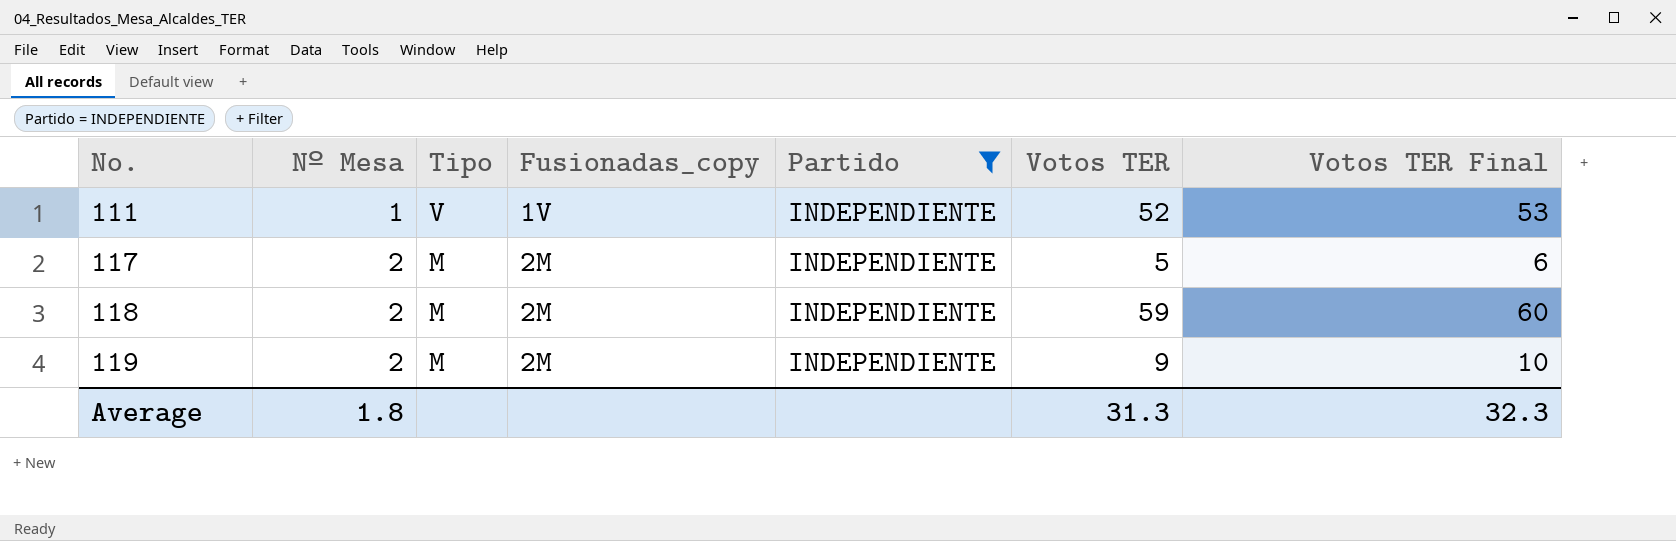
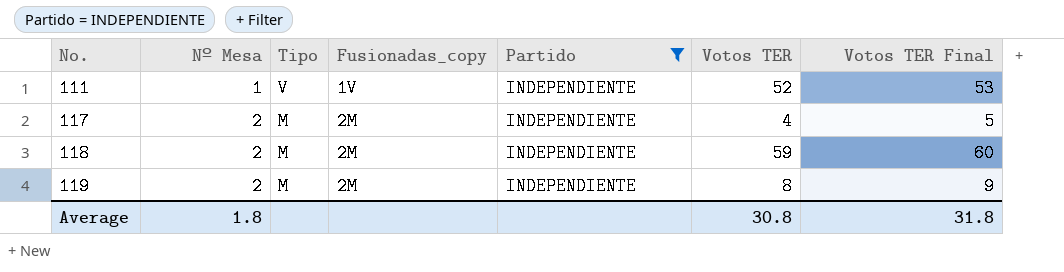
117 | Votos TER: 5 -> 4
117 | Votos TER Final: 6 -> 5
119 | Votos TER: 9 -> 8
119 | Votos TER Final: 10 -> 9
Average | Votos TER: 31.3 -> 30.8
Average | Votos TER Final: 32.3 -> 31.8

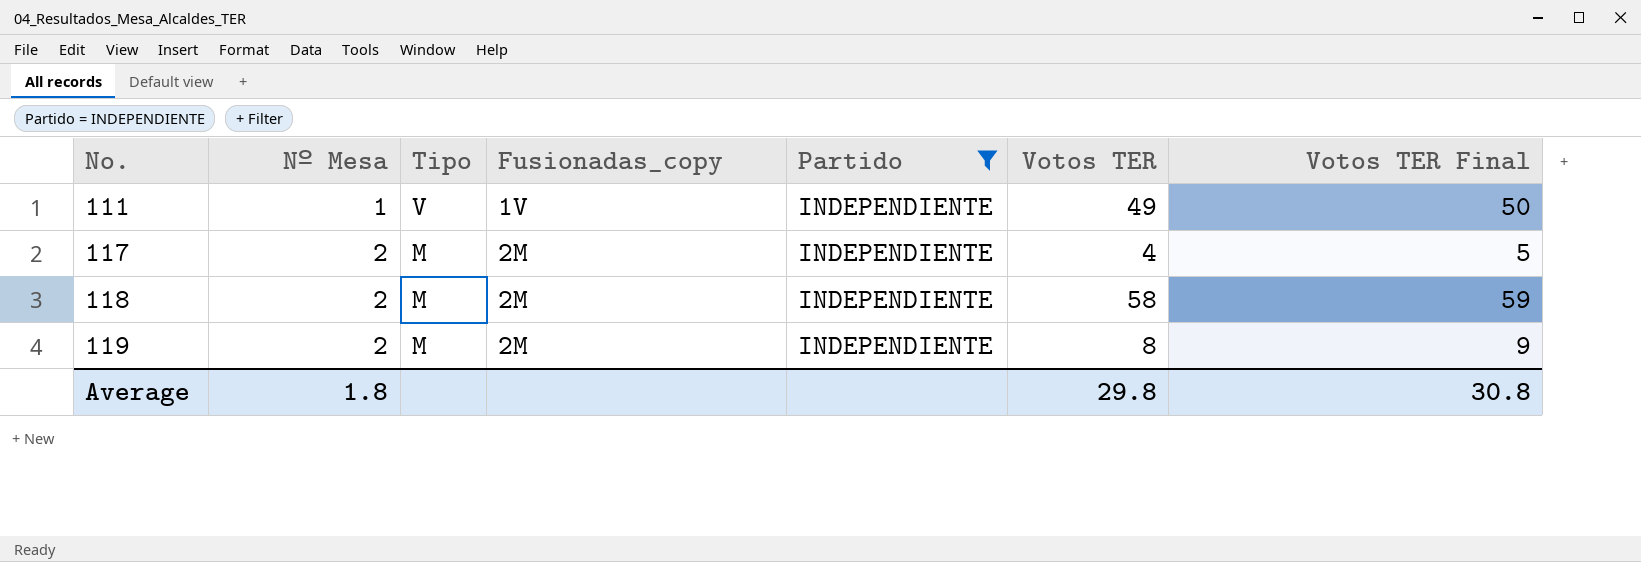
111 | Votos TER: 52 -> 49
111 | Votos TER Final: 53 -> 50
118 | Votos TER: 59 -> 58
118 | Votos TER Final: 60 -> 59
Average | Votos TER: 30.8 -> 29.8
Average | Votos TER Final: 31.8 -> 30.8

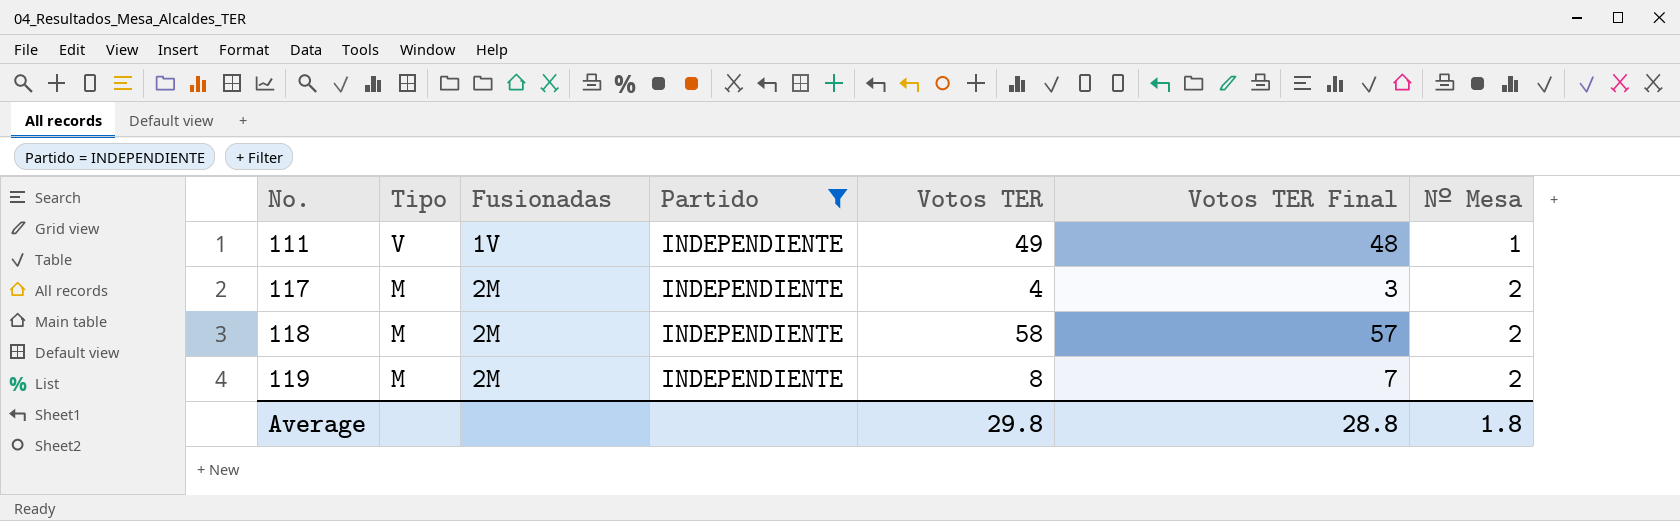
column name: Fusionadas_copy -> Fusionadas
column Votos TER Final | formula: [Votos TER] + 1 -> [Votos TER] - 1
column Nº Mesa | position: 2 -> 7
Average | Votos TER Final: 30.8 -> 28.8

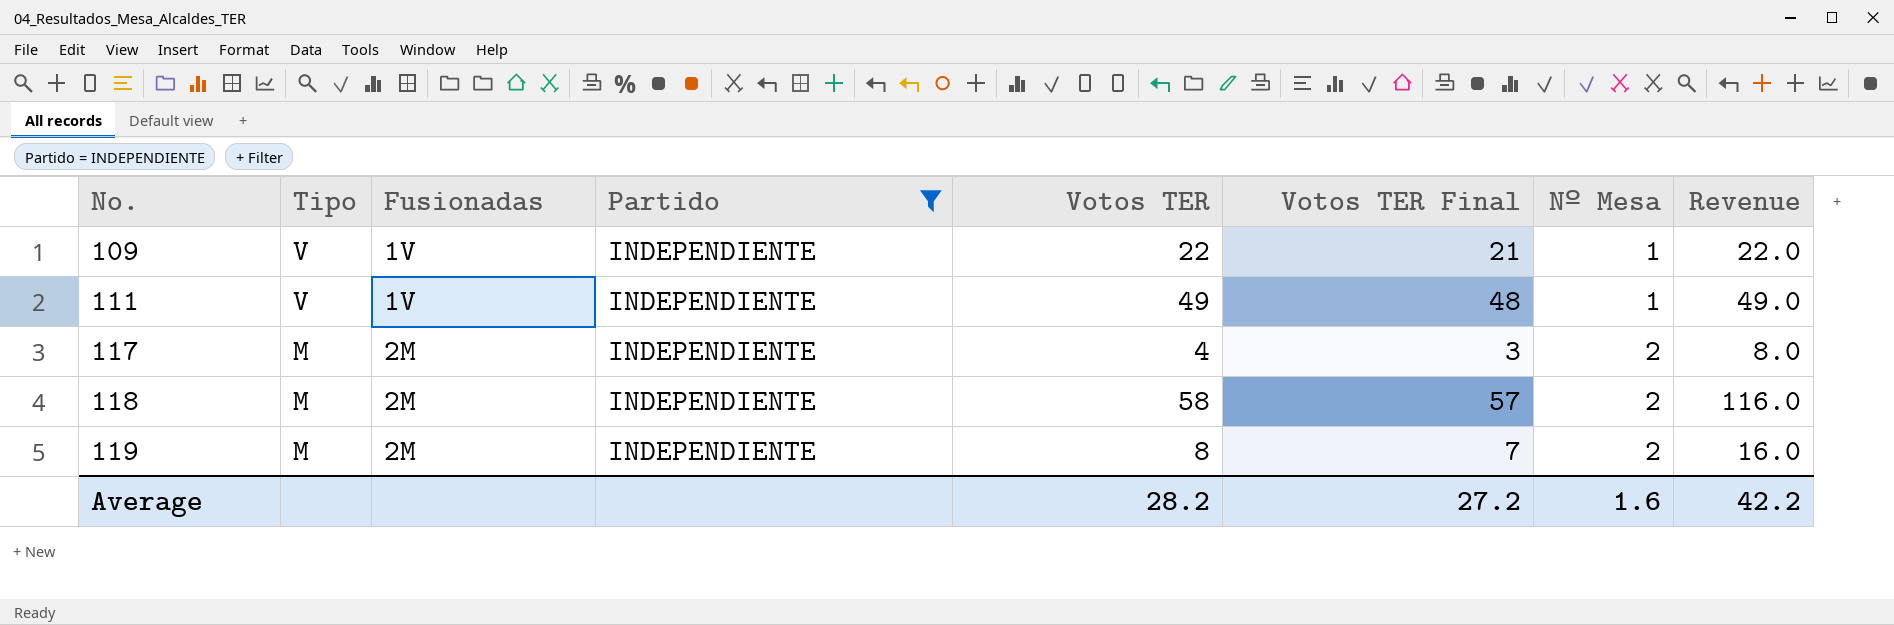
column Revenue | formula: none -> [Votos TER] * [Nº Mesa]
row 109: none -> V | 1V | INDEPENDIENTE | 22 | 21 | 1 | 22.0
Average | Votos TER: 29.8 -> 28.2
Average | Votos TER Final: 28.8 -> 27.2
Average | Nº Mesa: 1.8 -> 1.6

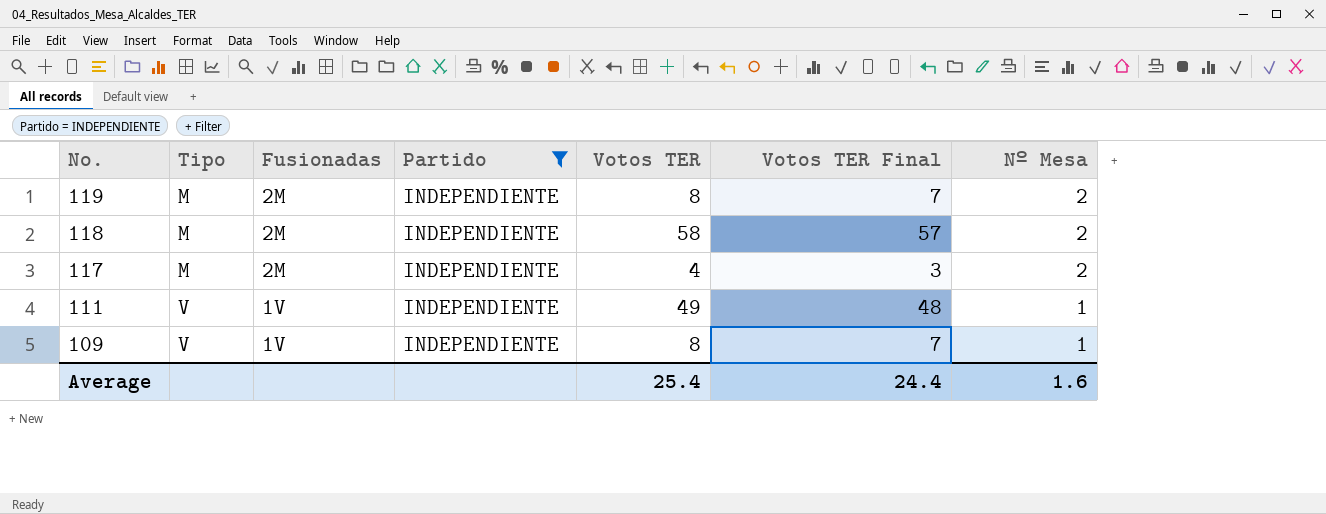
row order: No. ascending -> No. descending
column Revenue | formula: [Votos TER] * [Nº Mesa] -> none
109 | Votos TER: 22 -> 8
109 | Votos TER Final: 21 -> 7
Average | Votos TER: 28.2 -> 25.4
Average | Votos TER Final: 27.2 -> 24.4

